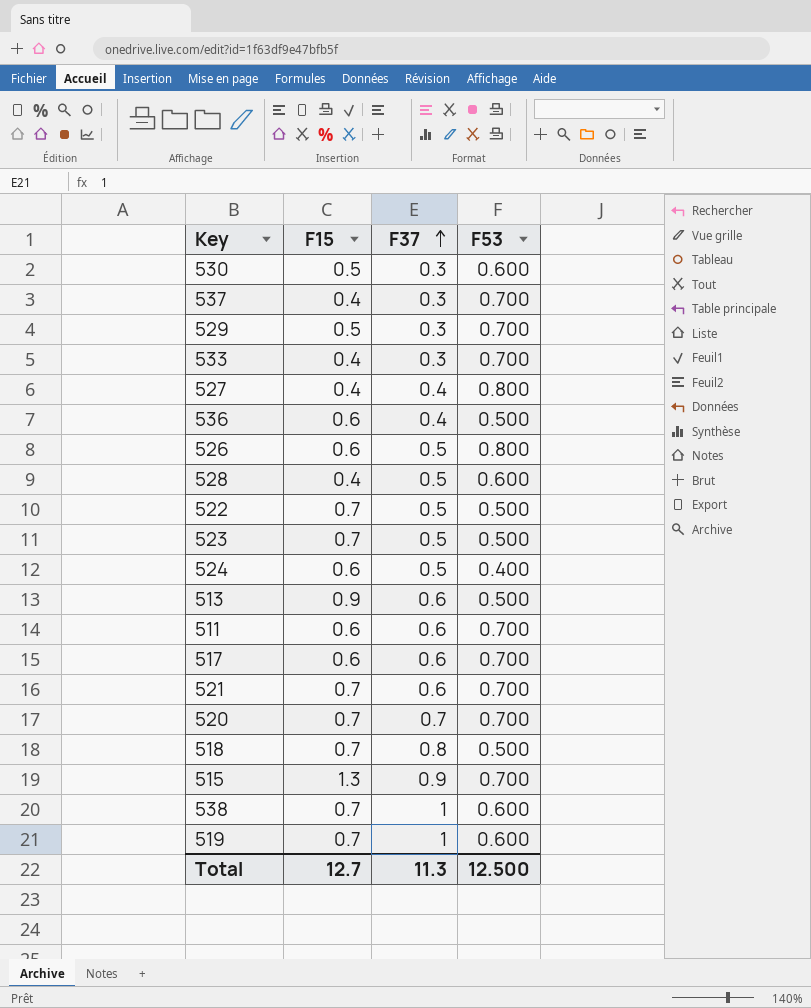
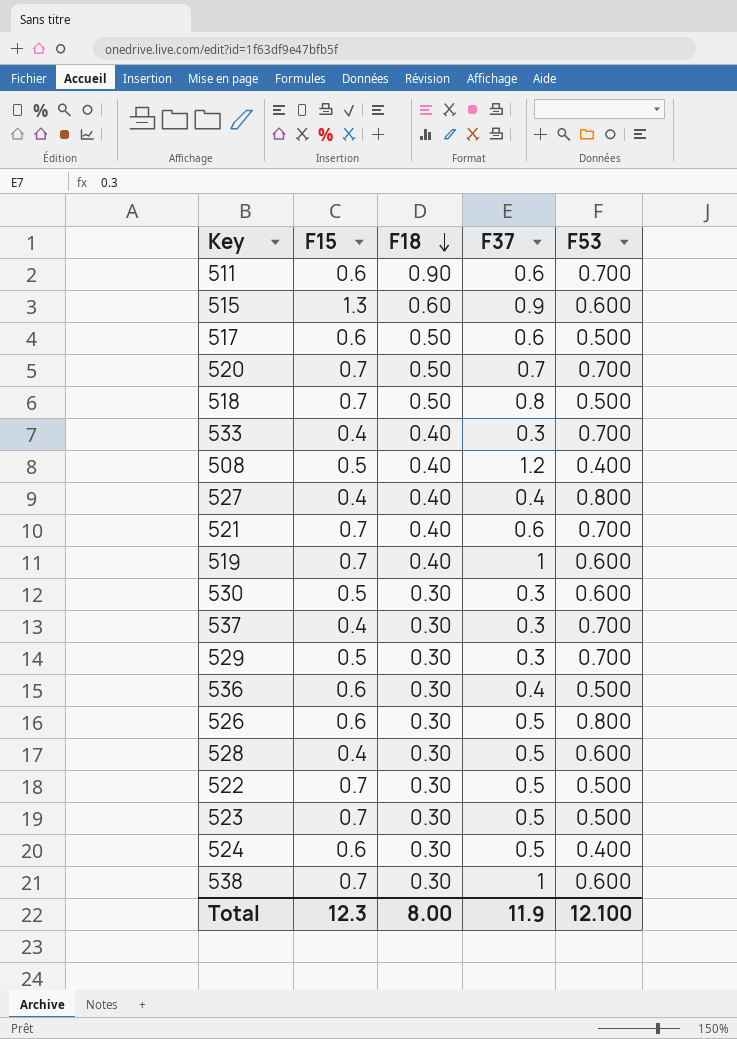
row order: F37 ascending -> F18 descending
column F18 | position: none -> 3
row 513: 0.9 | 0.6 | 0.500 -> none
515 | F53: 0.700 -> 0.600
517 | F53: 0.700 -> 0.500
row 508: none -> 0.5 | 0.40 | 1.2 | 0.400
Total | F15: 12.7 -> 12.3
Total | F37: 11.3 -> 11.9
Total | F53: 12.500 -> 12.100

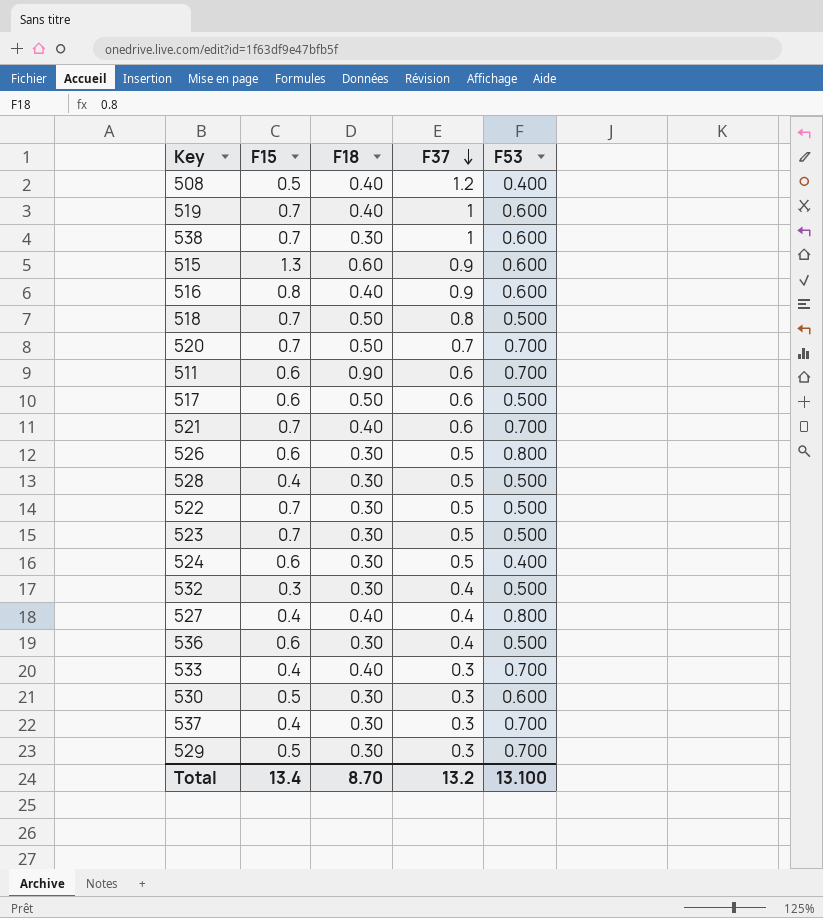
row order: F18 descending -> F37 descending
row 516: none -> 0.8 | 0.40 | 0.9 | 0.600
528 | F53: 0.600 -> 0.500
row 532: none -> 0.3 | 0.30 | 0.4 | 0.500
Total | F15: 12.3 -> 13.4
Total | F18: 8.00 -> 8.70
Total | F37: 11.9 -> 13.2
Total | F53: 12.100 -> 13.100

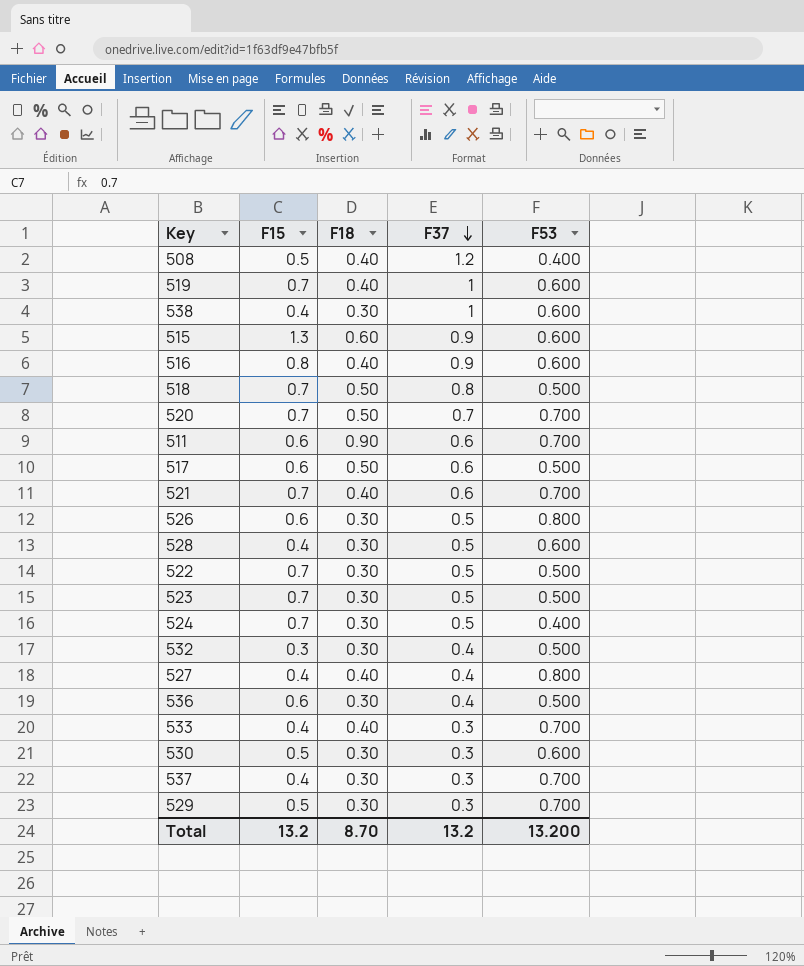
538 | F15: 0.7 -> 0.4
528 | F53: 0.500 -> 0.600
524 | F15: 0.6 -> 0.7
Total | F15: 13.4 -> 13.2
Total | F53: 13.100 -> 13.200

